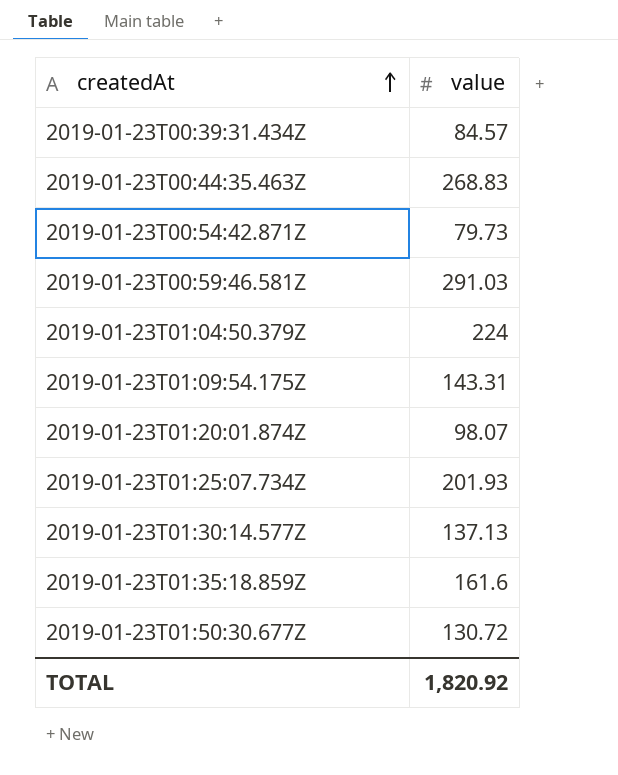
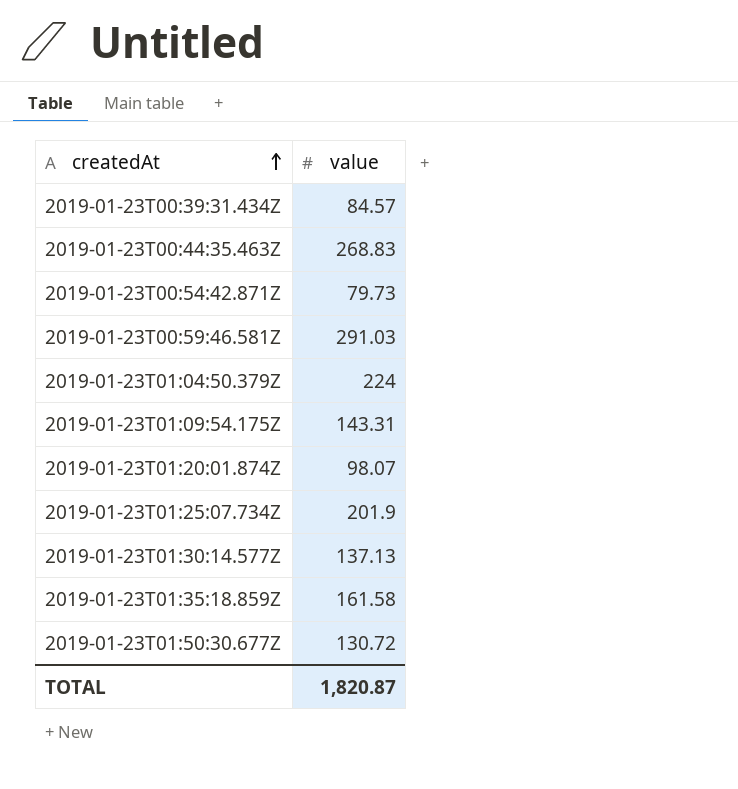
2019-01-23T01:25:07.734Z | value: 201.93 -> 201.9
2019-01-23T01:35:18.859Z | value: 161.6 -> 161.58
TOTAL | value: 1,820.92 -> 1,820.87

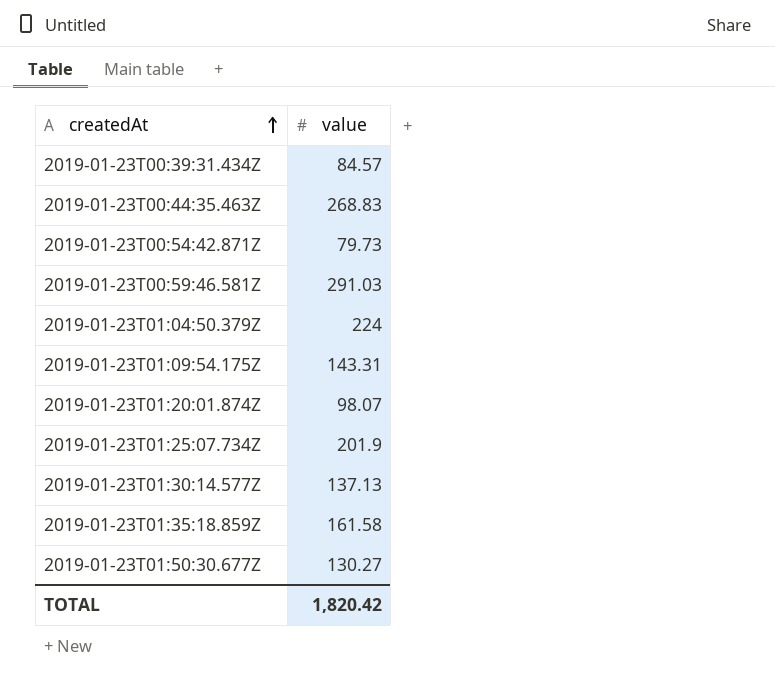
2019-01-23T01:50:30.677Z | value: 130.72 -> 130.27
TOTAL | value: 1,820.87 -> 1,820.42

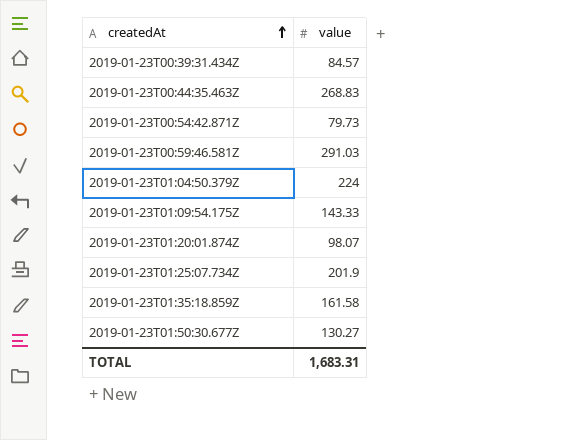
row 2019-01-23T01:30:14.577Z: 137.13 -> none
2019-01-23T01:09:54.175Z | value: 143.31 -> 143.33
TOTAL | value: 1,820.42 -> 1,683.31

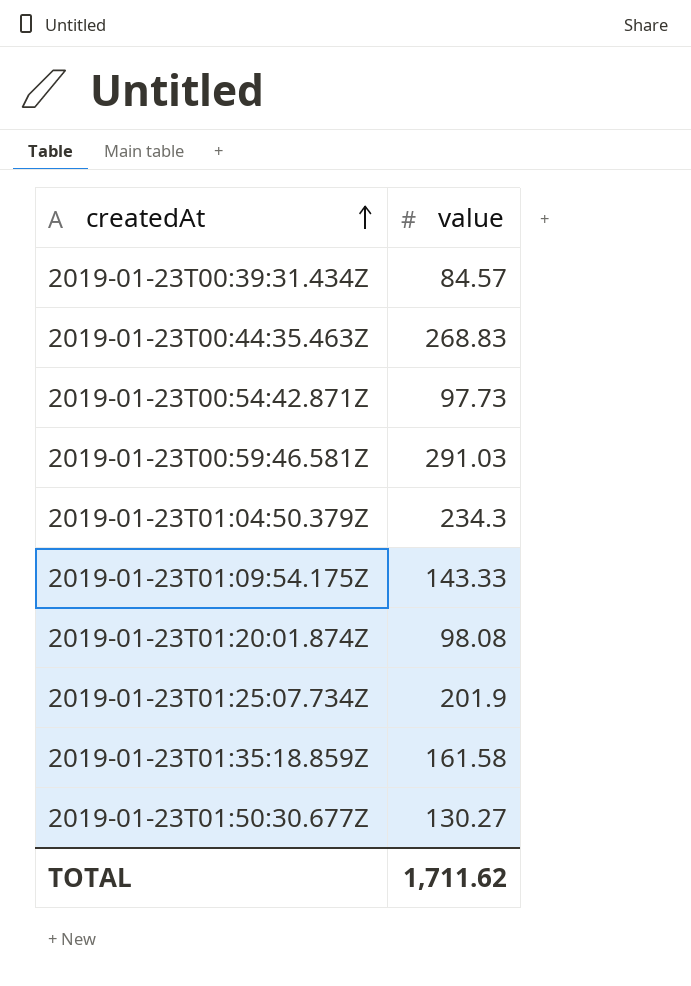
2019-01-23T00:54:42.871Z | value: 79.73 -> 97.73
2019-01-23T01:04:50.379Z | value: 224 -> 234.3
2019-01-23T01:20:01.874Z | value: 98.07 -> 98.08
TOTAL | value: 1,683.31 -> 1,711.62

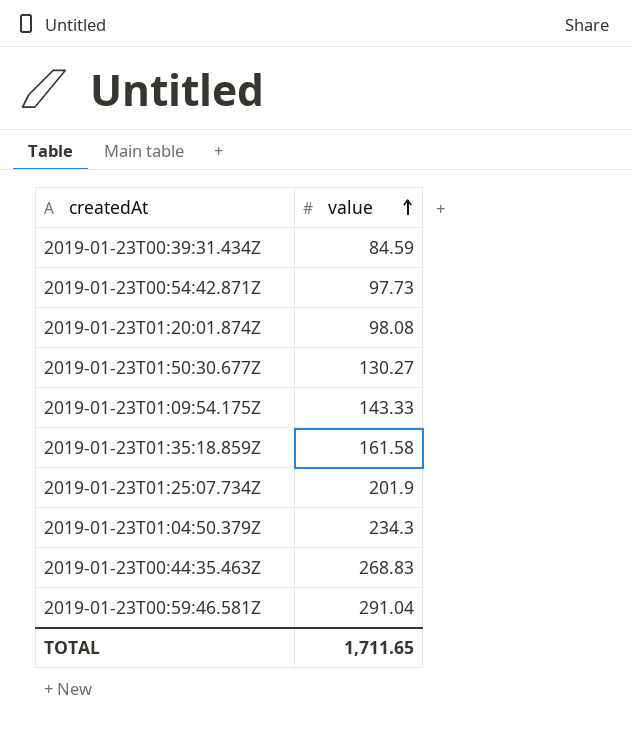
row order: createdAt ascending -> value ascending
2019-01-23T00:39:31.434Z | value: 84.57 -> 84.59
2019-01-23T00:59:46.581Z | value: 291.03 -> 291.04
TOTAL | value: 1,711.62 -> 1,711.65

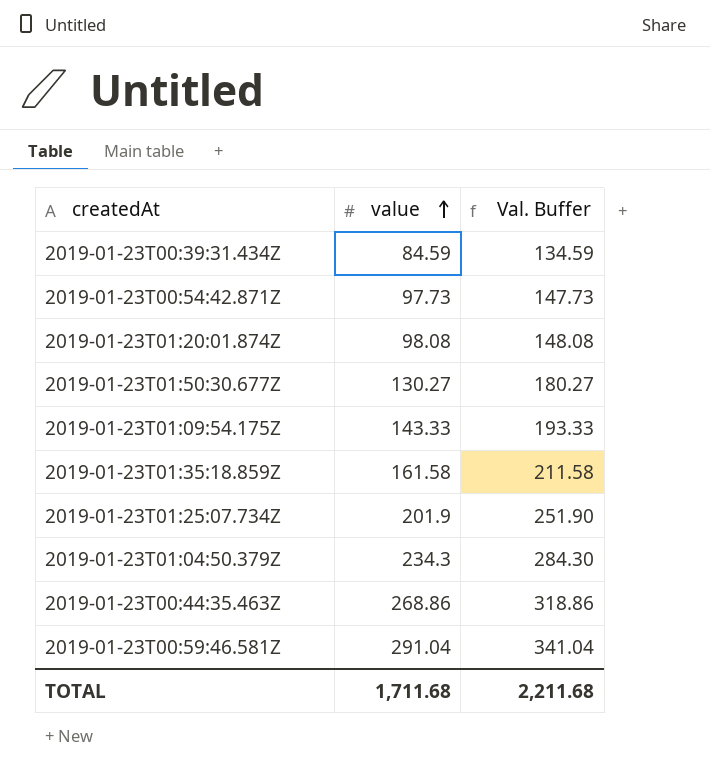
column Val. Buffer | formula: none -> [value] + 50
2019-01-23T00:44:35.463Z | value: 268.83 -> 268.86
TOTAL | value: 1,711.65 -> 1,711.68

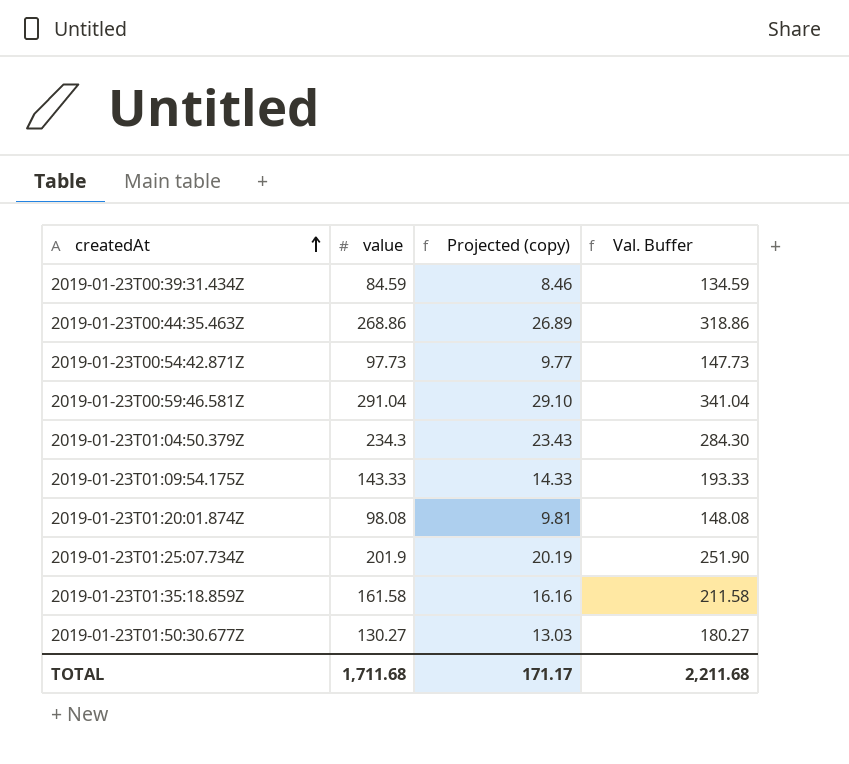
row order: value ascending -> createdAt ascending
column Projected (copy) | formula: none -> [value] * 0.1

